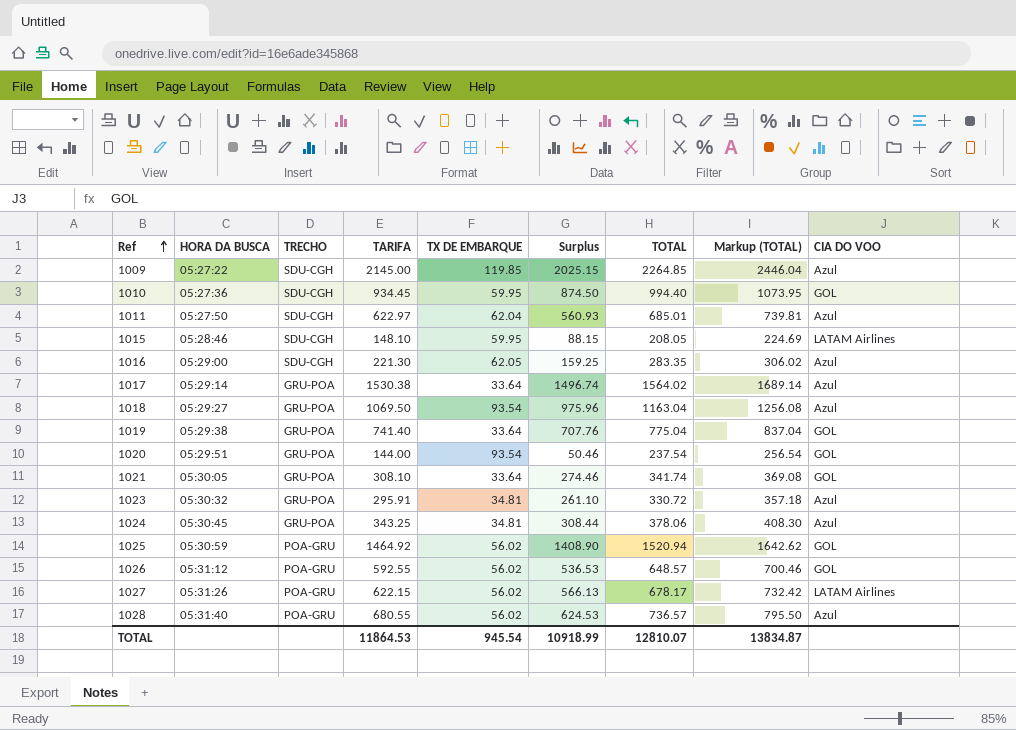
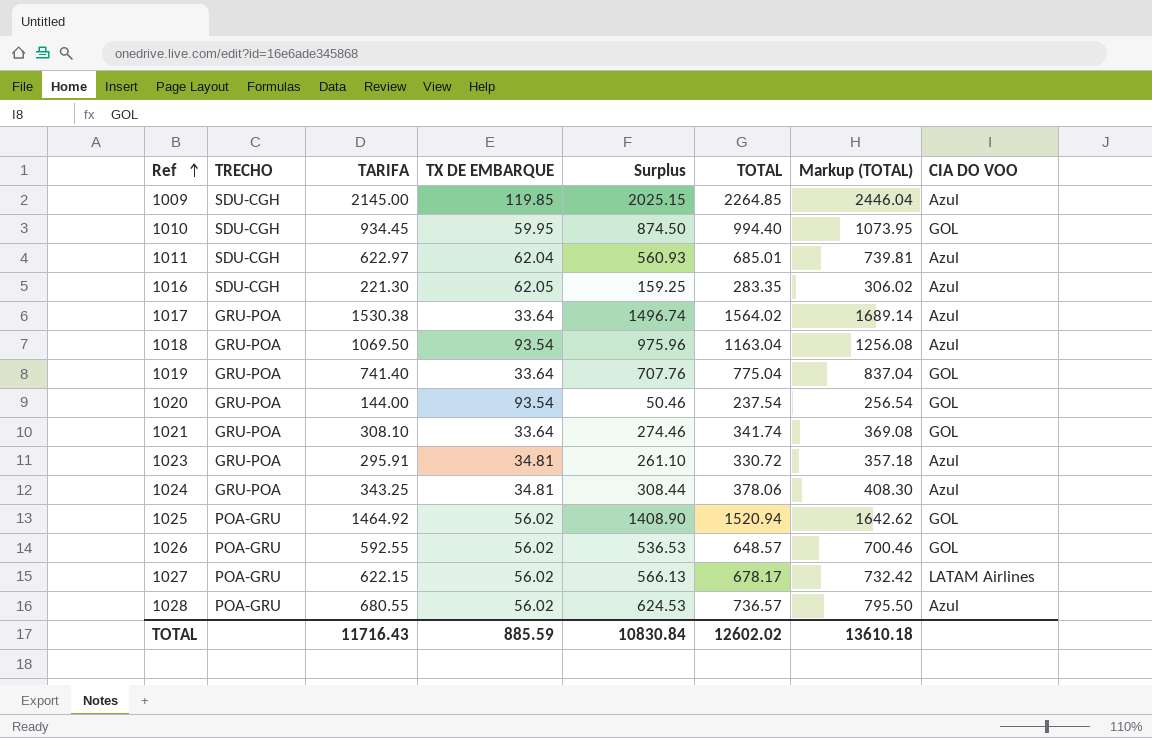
column HORA DA BUSCA | position: 2 -> none
row 1015: 05:28:46 | SDU-CGH | 148.10 | 59.95 | 88.15 | 208.05 | 224.69 | LATAM Airlines -> none
TOTAL | TARIFA: 11864.53 -> 11716.43
TOTAL | TX DE EMBARQUE: 945.54 -> 885.59
TOTAL | Surplus: 10918.99 -> 10830.84
TOTAL | TOTAL: 12810.07 -> 12602.02
TOTAL | Markup (TOTAL): 13834.87 -> 13610.18

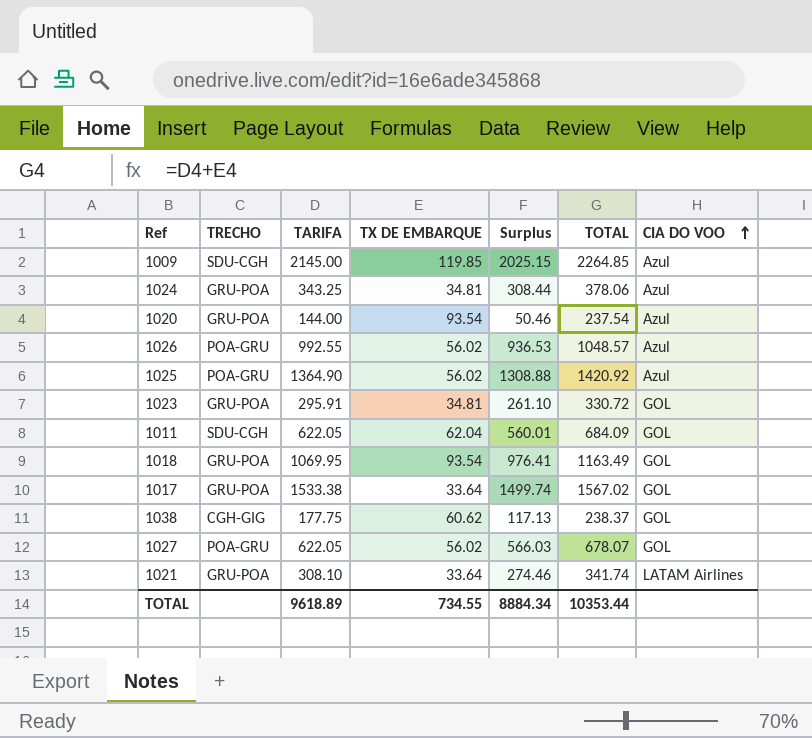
row order: Ref ascending -> CIA DO VOO ascending
column Markup (TOTAL) | formula: [TOTAL] * 1.08 -> none
row 1010: SDU-CGH | 934.45 | 59.95 | 874.50 | 994.40 | 1073.95 | GOL -> none
row 1016: SDU-CGH | 221.30 | 62.05 | 159.25 | 283.35 | 306.02 | Azul -> none
row 1019: GRU-POA | 741.40 | 33.64 | 707.76 | 775.04 | 837.04 | GOL -> none
row 1028: POA-GRU | 680.55 | 56.02 | 624.53 | 736.57 | 795.50 | Azul -> none
1020 | CIA DO VOO: GOL -> Azul
1026 | TARIFA: 592.55 -> 992.55
1026 | Surplus: 536.53 -> 936.53
1026 | TOTAL: 648.57 -> 1048.57
1026 | CIA DO VOO: GOL -> Azul
1025 | TARIFA: 1464.92 -> 1364.90
1025 | Surplus: 1408.90 -> 1308.88
1025 | TOTAL: 1520.94 -> 1420.92
1025 | CIA DO VOO: GOL -> Azul
1023 | CIA DO VOO: Azul -> GOL
1011 | TARIFA: 622.97 -> 622.05
1011 | Surplus: 560.93 -> 560.01
1011 | TOTAL: 685.01 -> 684.09
1011 | CIA DO VOO: Azul -> GOL
1018 | TARIFA: 1069.50 -> 1069.95
1018 | Surplus: 975.96 -> 976.41
1018 | TOTAL: 1163.04 -> 1163.49
1018 | CIA DO VOO: Azul -> GOL
1017 | TARIFA: 1530.38 -> 1533.38
1017 | Surplus: 1496.74 -> 1499.74
1017 | TOTAL: 1564.02 -> 1567.02
1017 | CIA DO VOO: Azul -> GOL
row 1038: none -> CGH-GIG | 177.75 | 60.62 | 117.13 | 238.37 | GOL
1027 | TARIFA: 622.15 -> 622.05
1027 | Surplus: 566.13 -> 566.03
1027 | TOTAL: 678.17 -> 678.07
1027 | CIA DO VOO: LATAM Airlines -> GOL
1021 | CIA DO VOO: GOL -> LATAM Airlines
TOTAL | TARIFA: 11716.43 -> 9618.89
TOTAL | TX DE EMBARQUE: 885.59 -> 734.55
TOTAL | Surplus: 10830.84 -> 8884.34
TOTAL | TOTAL: 12602.02 -> 10353.44

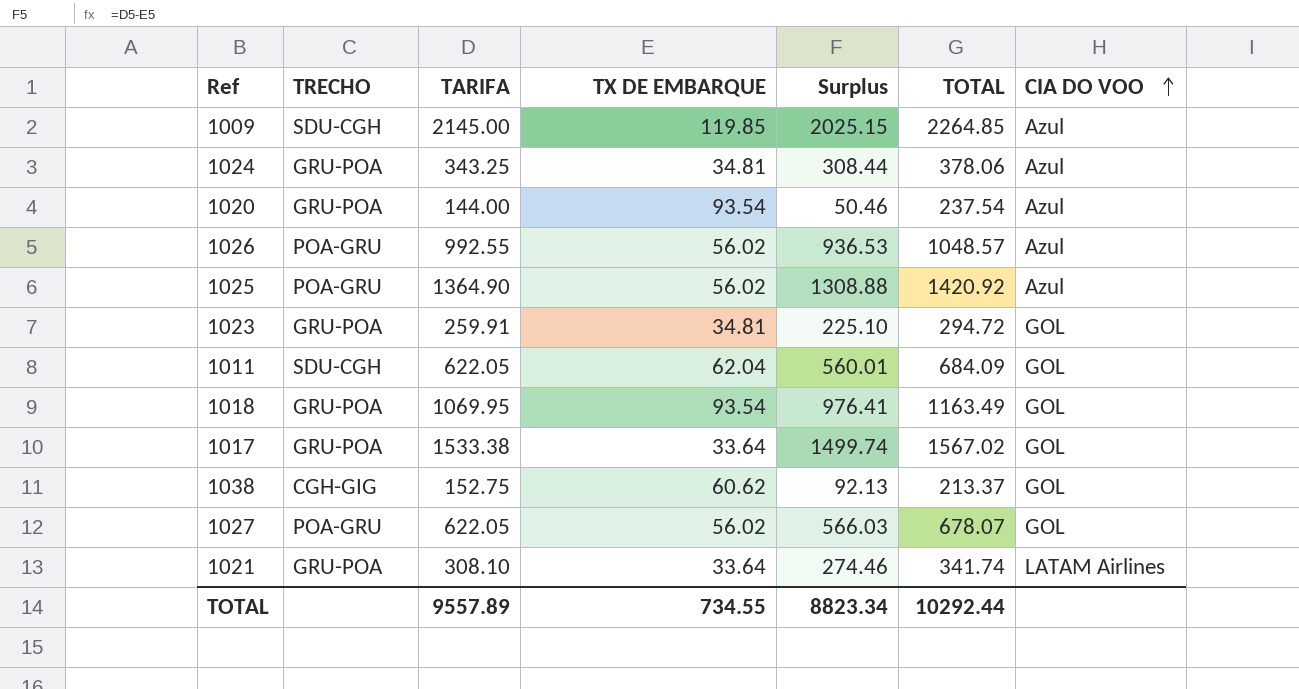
1023 | TARIFA: 295.91 -> 259.91
1023 | Surplus: 261.10 -> 225.10
1023 | TOTAL: 330.72 -> 294.72
1038 | TARIFA: 177.75 -> 152.75
1038 | Surplus: 117.13 -> 92.13
1038 | TOTAL: 238.37 -> 213.37
TOTAL | TARIFA: 9618.89 -> 9557.89
TOTAL | Surplus: 8884.34 -> 8823.34
TOTAL | TOTAL: 10353.44 -> 10292.44

